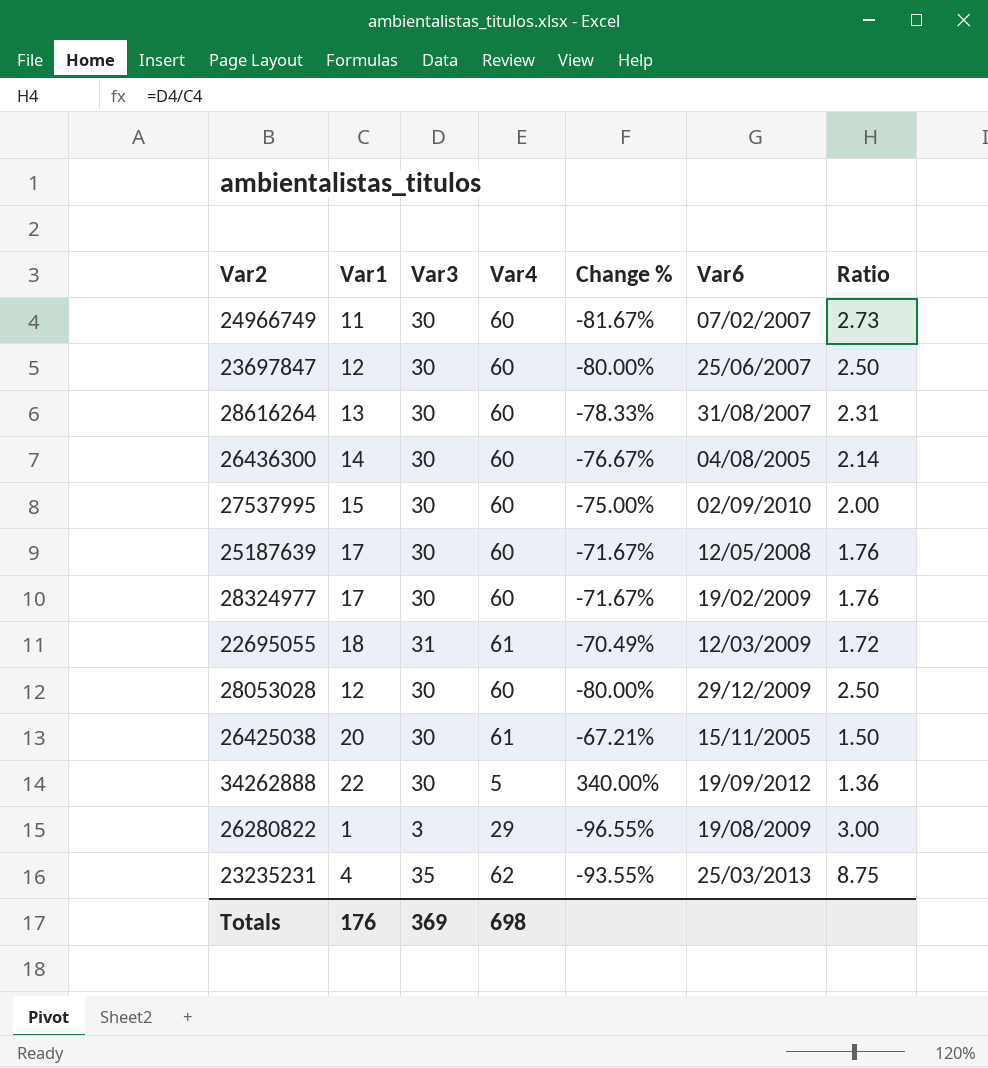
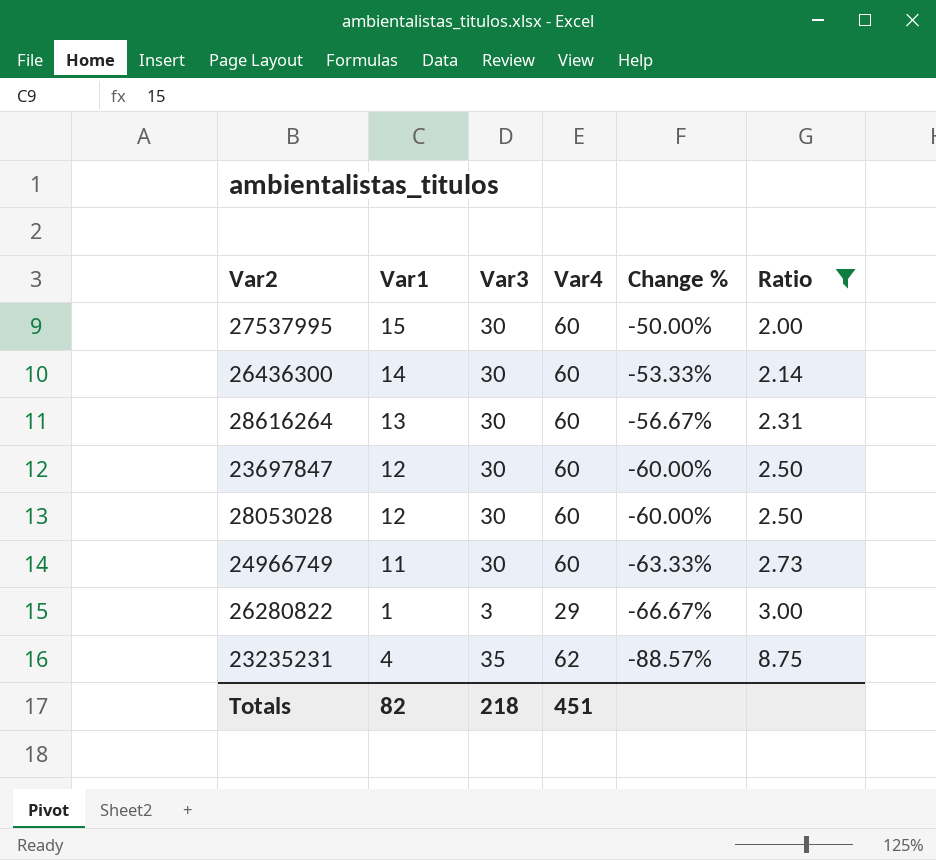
filter: none -> Ratio >= 2.00
row order: none -> Change % descending
column Var6 | position: 6 -> none
column Change % | formula: ([Var1] - [Var4]) / [Var4] -> ([Var1] - [Var3]) / [Var3]
Totals | Var1: 176 -> 82
Totals | Var3: 369 -> 218
Totals | Var4: 698 -> 451

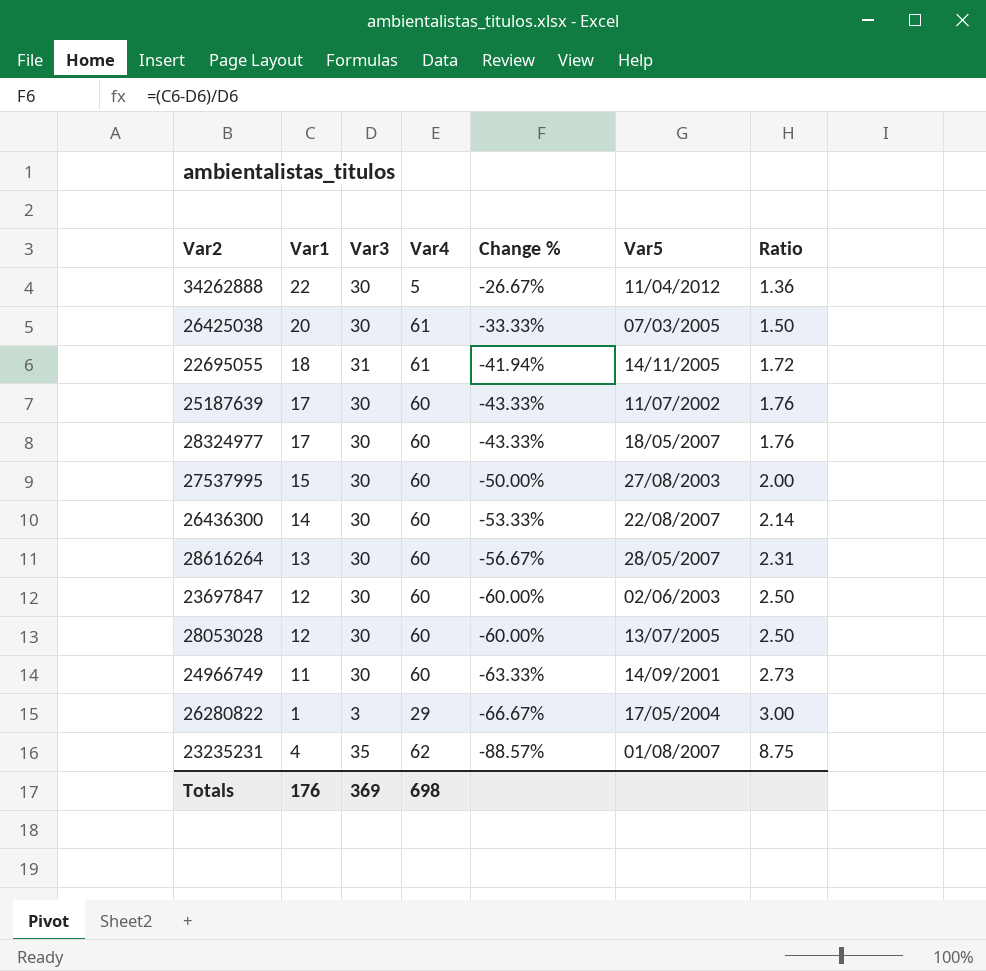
filter: Ratio >= 2.00 -> none
column Var5 | position: none -> 6
Totals | Var1: 82 -> 176
Totals | Var3: 218 -> 369
Totals | Var4: 451 -> 698

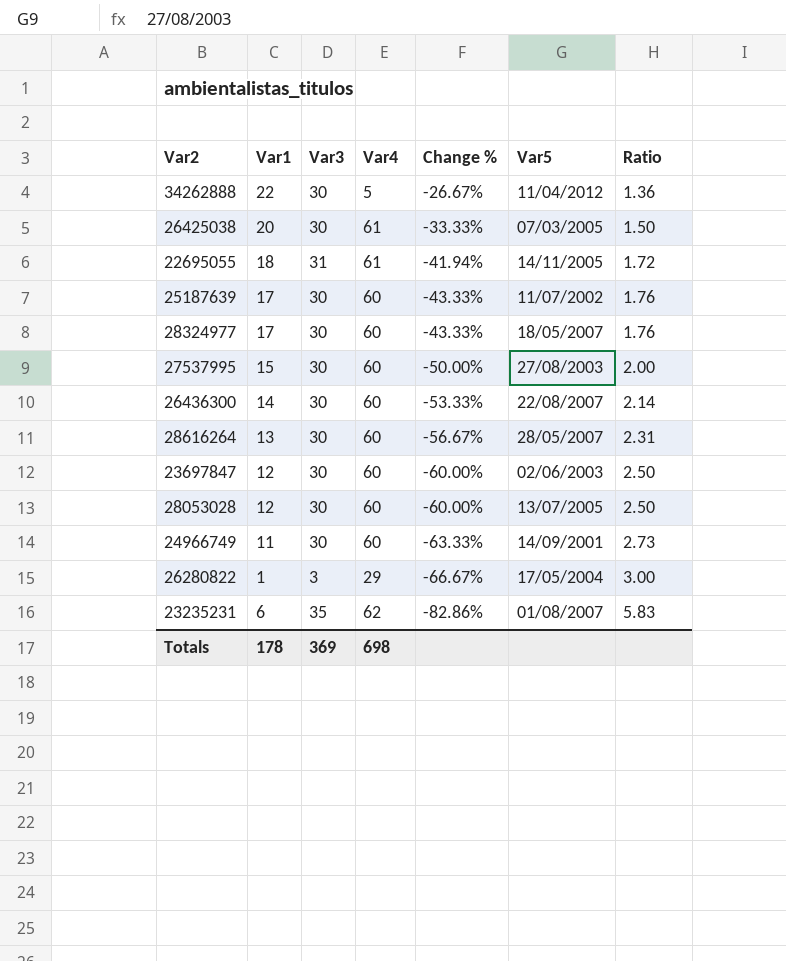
23235231 | Var1: 4 -> 6
23235231 | Change %: -88.57% -> -82.86%
23235231 | Ratio: 8.75 -> 5.83
Totals | Var1: 176 -> 178

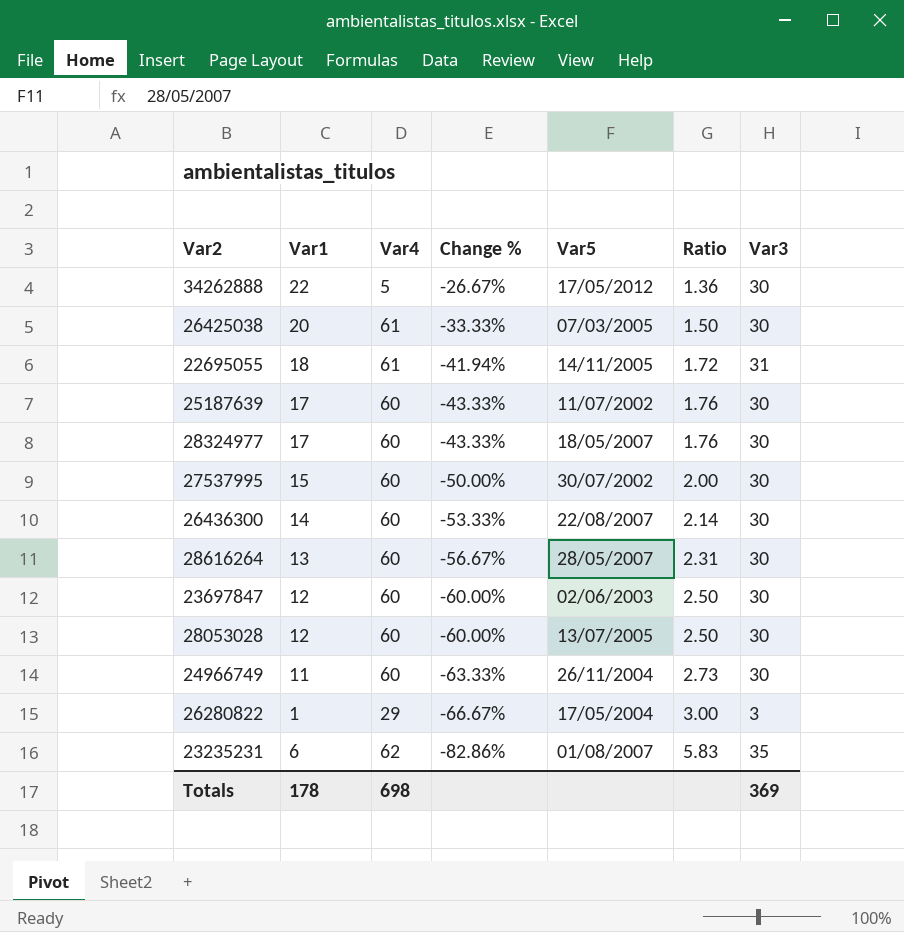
column Var3 | position: 3 -> 7
34262888 | Var5: 11/04/2012 -> 17/05/2012
27537995 | Var5: 27/08/2003 -> 30/07/2002
24966749 | Var5: 14/09/2001 -> 26/11/2004

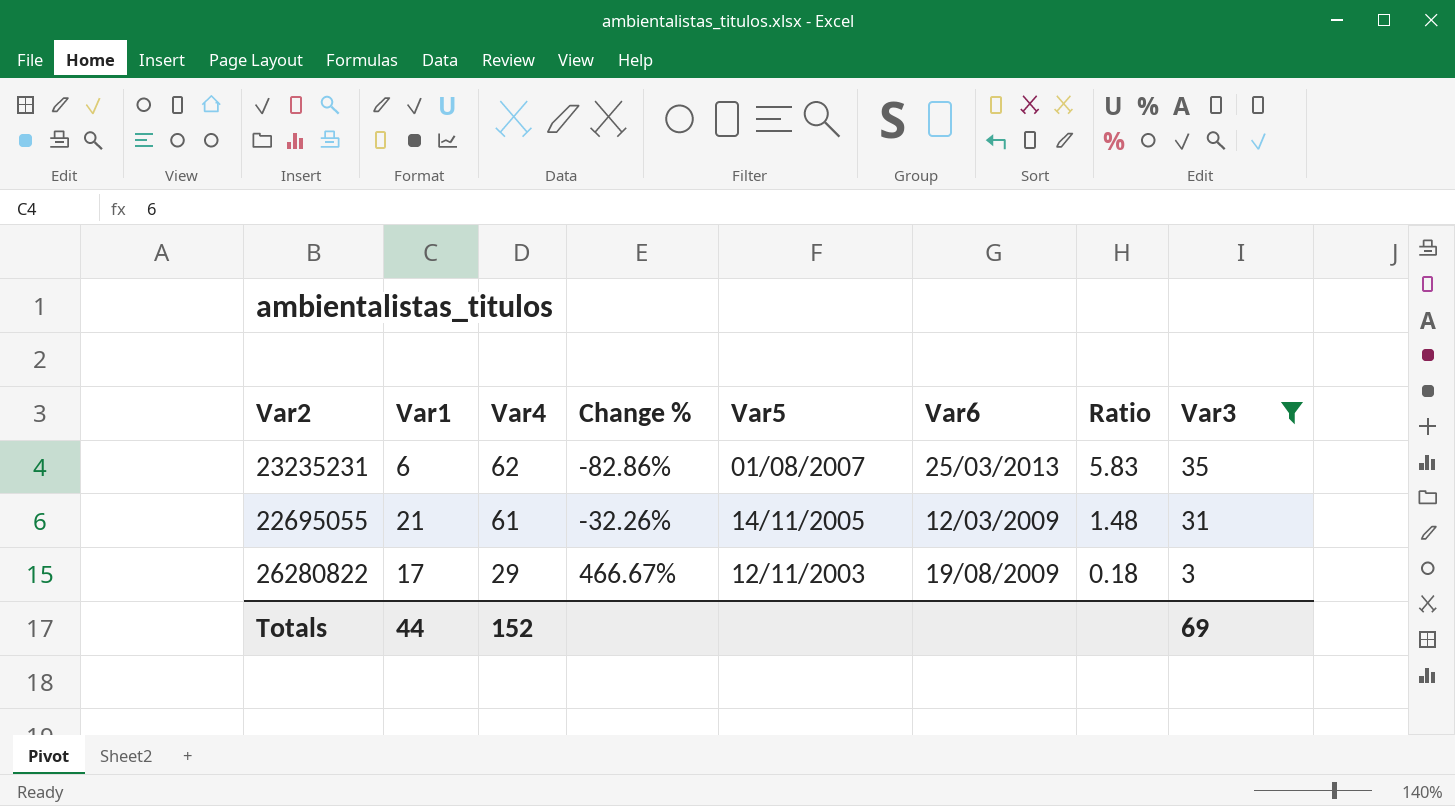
filter: none -> Var3 != 30
row order: Change % descending -> Var4 descending
column Var6 | position: none -> 6
22695055 | Var1: 18 -> 21
22695055 | Change %: -41.94% -> -32.26%
22695055 | Ratio: 1.72 -> 1.48
26280822 | Var1: 1 -> 17
26280822 | Change %: -66.67% -> 466.67%
26280822 | Var5: 17/05/2004 -> 12/11/2003
26280822 | Ratio: 3.00 -> 0.18
Totals | Var1: 178 -> 44
Totals | Var4: 698 -> 152
Totals | Var3: 369 -> 69

